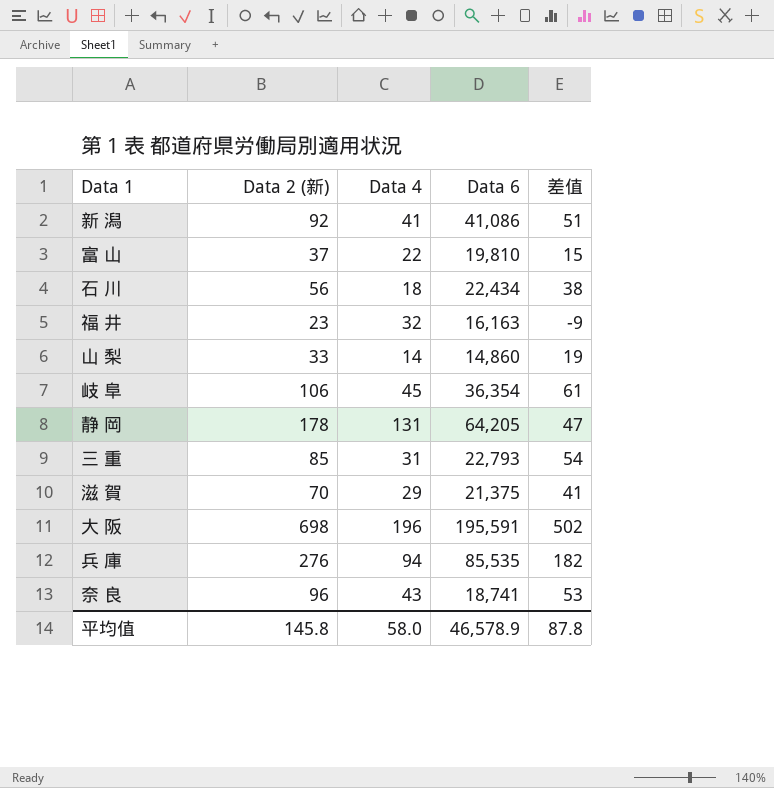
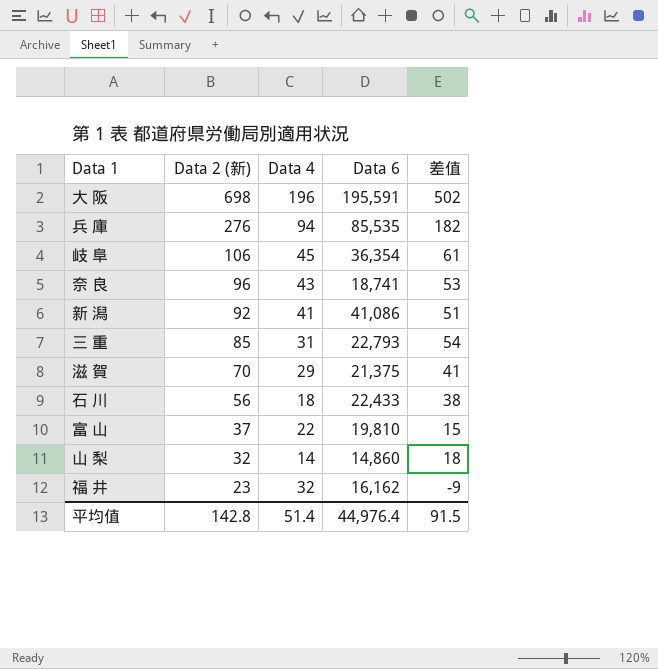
row order: none -> Data 2 (新) descending
row 静 岡: 178 | 131 | 64,205 | 47 -> none
石 川 | Data 6: 22,434 -> 22,433
山 梨 | Data 2 (新): 33 -> 32
山 梨 | 差值: 19 -> 18
福 井 | Data 6: 16,163 -> 16,162
平均值 | Data 2 (新): 145.8 -> 142.8
平均值 | Data 4: 58.0 -> 51.4
平均值 | Data 6: 46,578.9 -> 44,976.4
平均值 | 差值: 87.8 -> 91.5

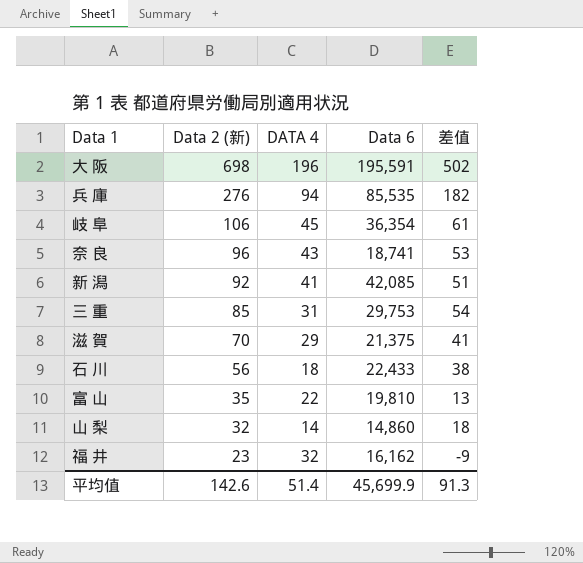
column name: Data 4 -> DATA 4
新 潟 | Data 6: 41,086 -> 42,085
三 重 | Data 6: 22,793 -> 29,753
富 山 | Data 2 (新): 37 -> 35
富 山 | 差值: 15 -> 13
平均值 | Data 2 (新): 142.8 -> 142.6
平均值 | Data 6: 44,976.4 -> 45,699.9
平均值 | 差值: 91.5 -> 91.3

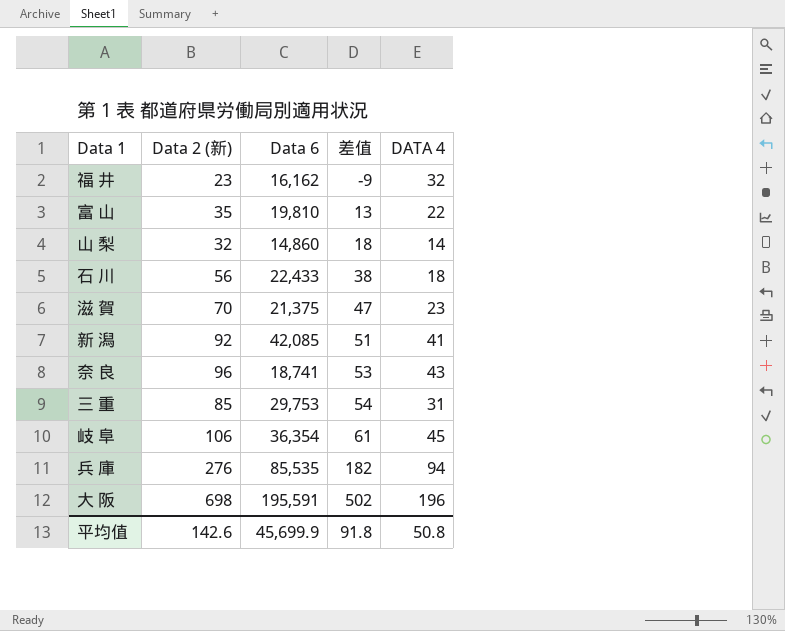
row order: Data 2 (新) descending -> 差值 ascending
column DATA 4 | position: 3 -> 5
滋 賀 | 差值: 41 -> 47
滋 賀 | DATA 4: 29 -> 23
平均值 | 差值: 91.3 -> 91.8
平均值 | DATA 4: 51.4 -> 50.8

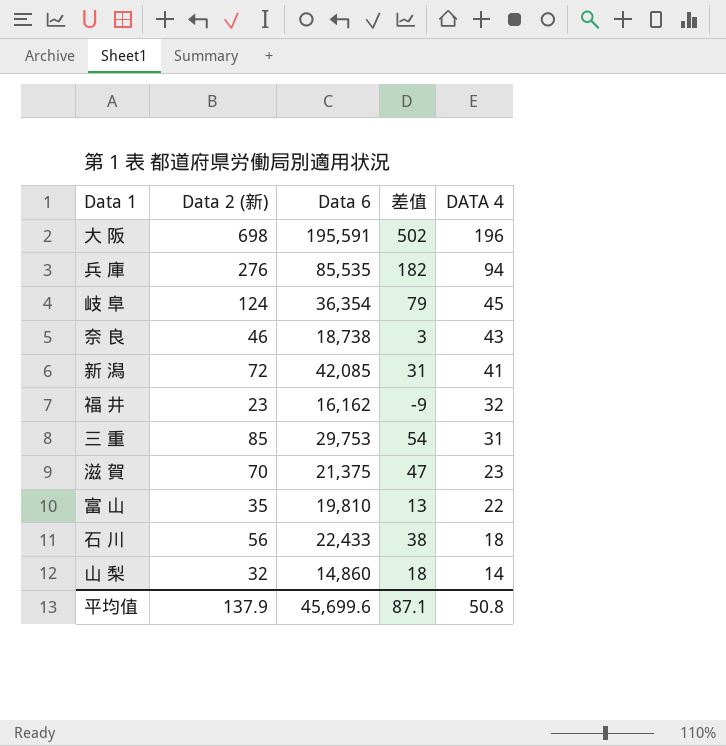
row order: 差值 ascending -> DATA 4 descending
岐 阜 | Data 2 (新): 106 -> 124
岐 阜 | 差值: 61 -> 79
奈 良 | Data 2 (新): 96 -> 46
奈 良 | Data 6: 18,741 -> 18,738
奈 良 | 差值: 53 -> 3
新 潟 | Data 2 (新): 92 -> 72
新 潟 | 差值: 51 -> 31
平均值 | Data 2 (新): 142.6 -> 137.9
平均值 | Data 6: 45,699.9 -> 45,699.6
平均值 | 差值: 91.8 -> 87.1

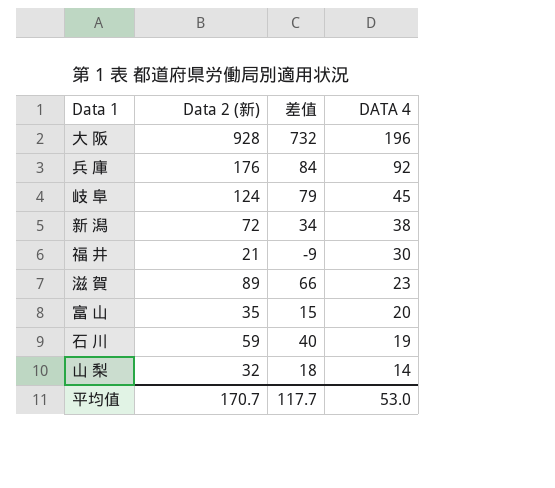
column Data 6 | position: 3 -> none
row 奈 良: 46 | 18,738 | 3 | 43 -> none
row 三 重: 85 | 29,753 | 54 | 31 -> none
大 阪 | Data 2 (新): 698 -> 928
大 阪 | 差值: 502 -> 732
兵 庫 | Data 2 (新): 276 -> 176
兵 庫 | 差值: 182 -> 84
兵 庫 | DATA 4: 94 -> 92
新 潟 | 差值: 31 -> 34
新 潟 | DATA 4: 41 -> 38
福 井 | Data 2 (新): 23 -> 21
福 井 | DATA 4: 32 -> 30
滋 賀 | Data 2 (新): 70 -> 89
滋 賀 | 差值: 47 -> 66
富 山 | 差值: 13 -> 15
富 山 | DATA 4: 22 -> 20
石 川 | Data 2 (新): 56 -> 59
石 川 | 差值: 38 -> 40
石 川 | DATA 4: 18 -> 19
平均值 | Data 2 (新): 137.9 -> 170.7
平均值 | 差值: 87.1 -> 117.7
平均值 | DATA 4: 50.8 -> 53.0

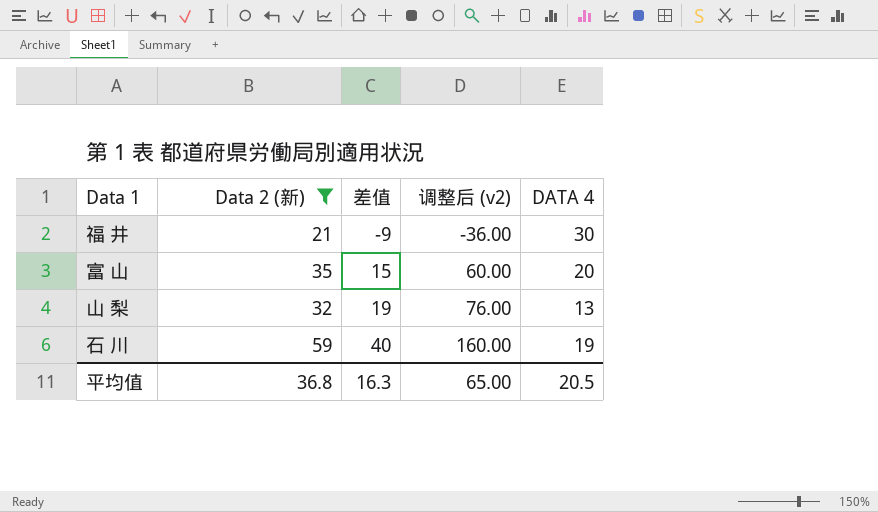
filter: none -> Data 2 (新) <= 59
row order: DATA 4 descending -> 差值 ascending
column 调整后 (v2) | formula: none -> [差值] * 4
山 梨 | 差值: 18 -> 19
山 梨 | DATA 4: 14 -> 13
平均值 | Data 2 (新): 170.7 -> 36.8
平均值 | 差值: 117.7 -> 16.3
平均值 | DATA 4: 53.0 -> 20.5

